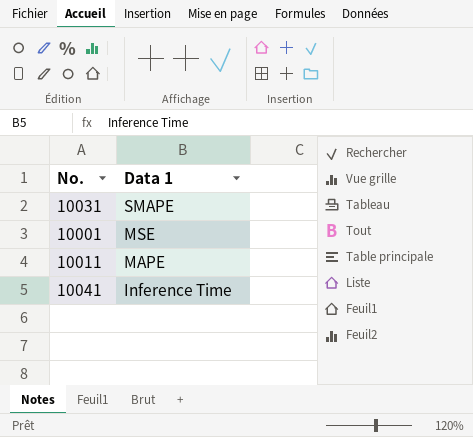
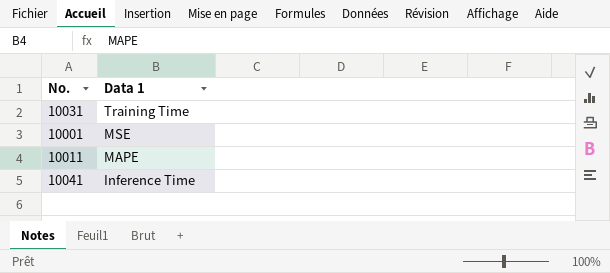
10031 | Data 1: SMAPE -> Training Time

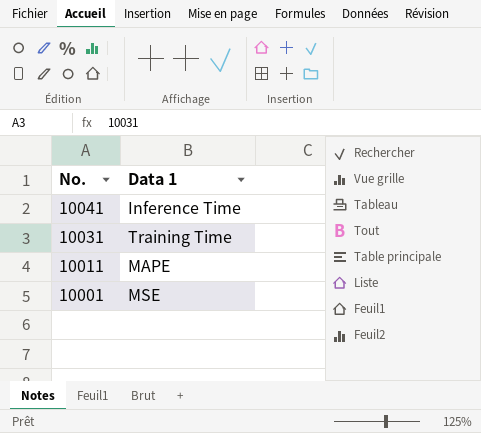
row order: Data 1 descending -> No. descending

